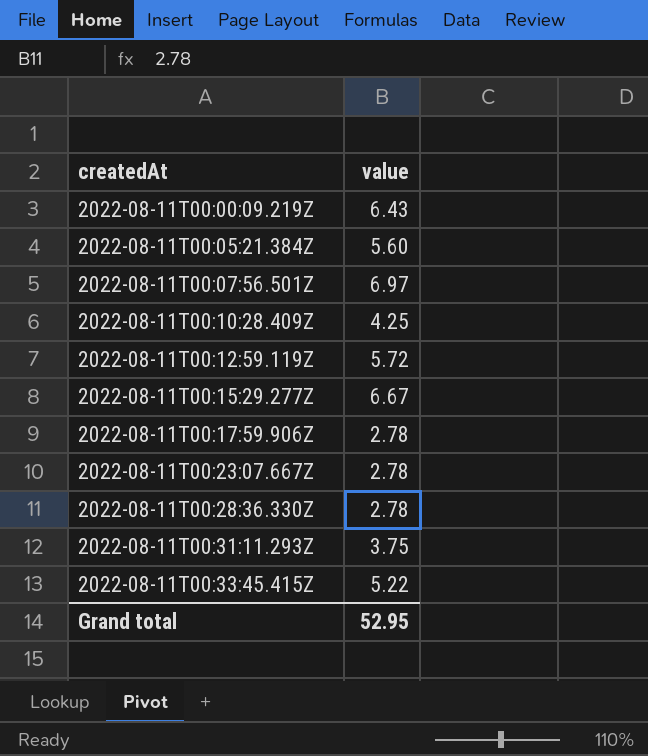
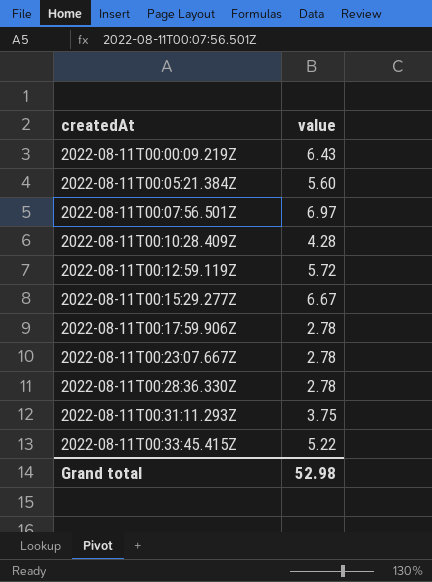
2022-08-11T00:10:28.409Z | value: 4.25 -> 4.28
Grand total | value: 52.95 -> 52.98

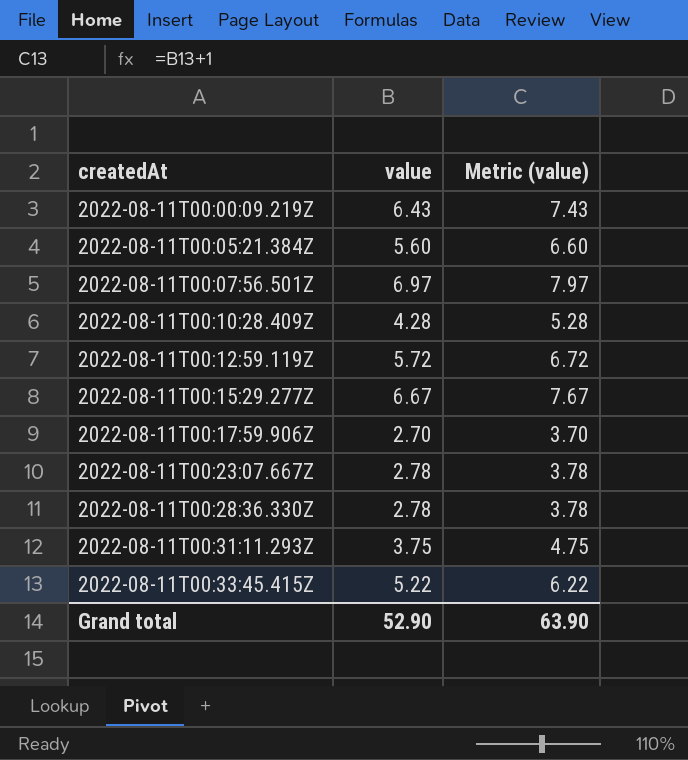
column Metric (value) | formula: none -> [value] + 1
2022-08-11T00:17:59.906Z | value: 2.78 -> 2.70
Grand total | value: 52.98 -> 52.90

